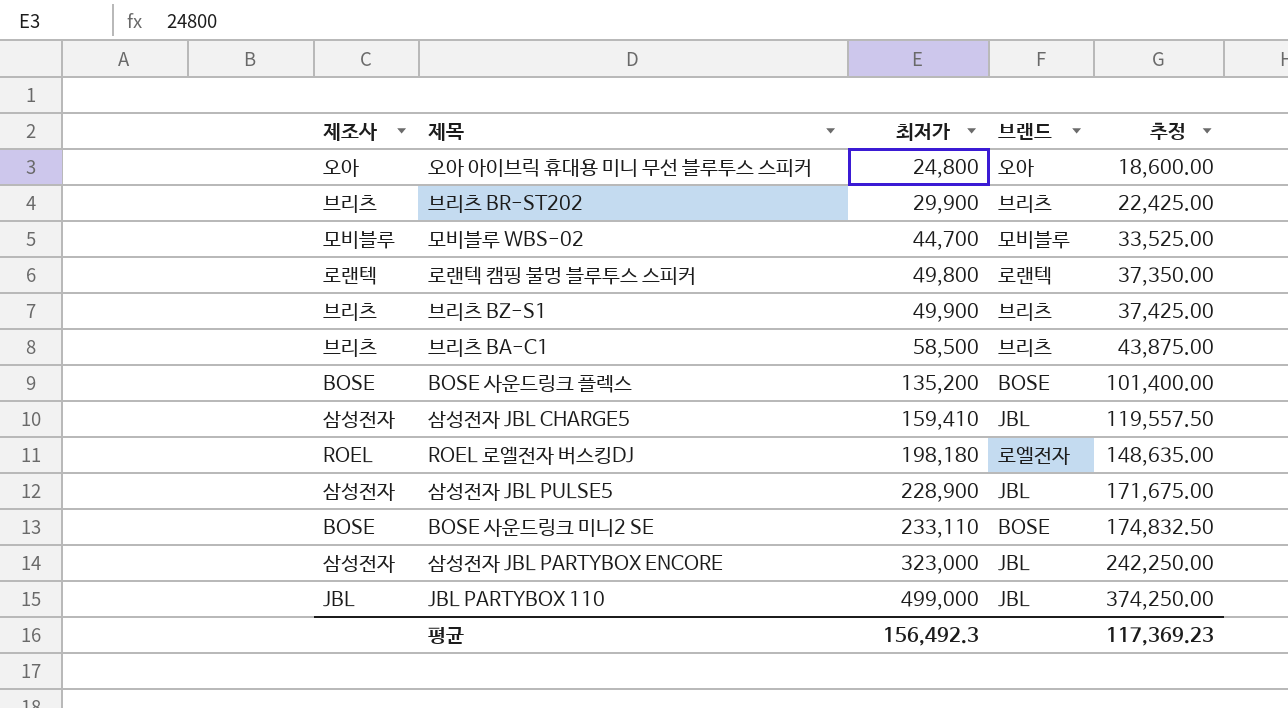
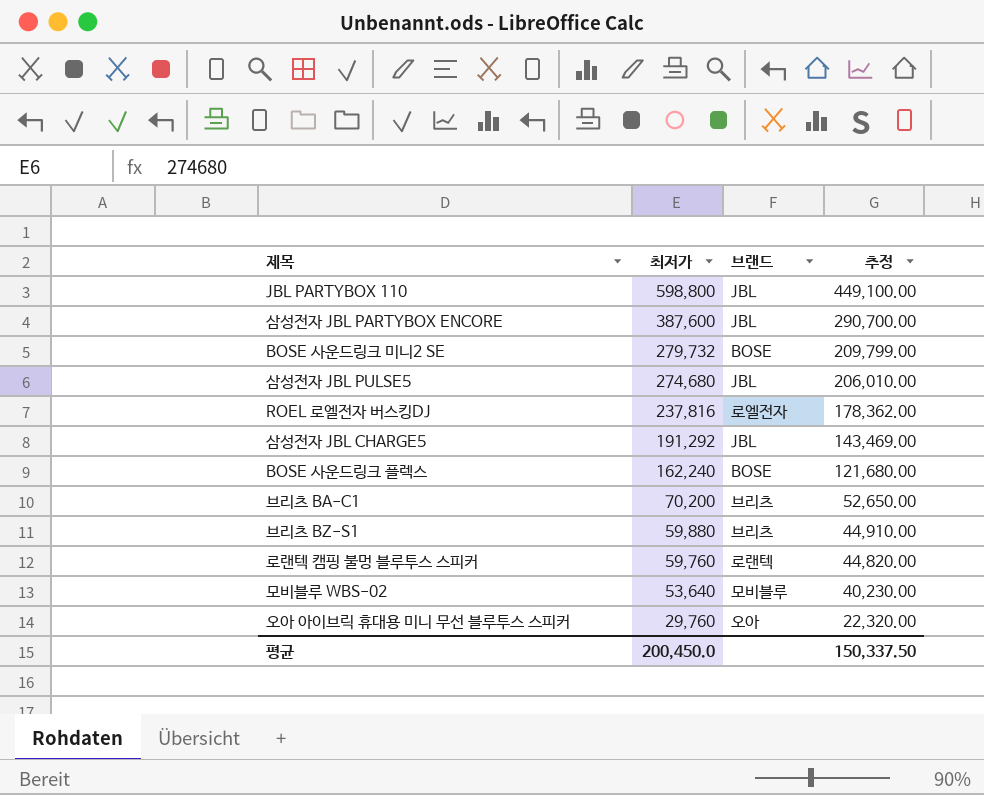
row order: 최저가 ascending -> 최저가 descending
column 제조사 | position: 1 -> none
row 브리츠 BR-ST202: 브리츠 | 29,900 | 브리츠 | 22,425.00 -> none
JBL PARTYBOX 110 | 최저가: 499,000 -> 598,800
JBL PARTYBOX 110 | 추정: 374,250.00 -> 449,100.00
삼성전자 JBL PARTYBOX ENCORE | 최저가: 323,000 -> 387,600
삼성전자 JBL PARTYBOX ENCORE | 추정: 242,250.00 -> 290,700.00
BOSE 사운드링크 미니2 SE | 최저가: 233,110 -> 279,732
BOSE 사운드링크 미니2 SE | 추정: 174,832.50 -> 209,799.00
삼성전자 JBL PULSE5 | 최저가: 228,900 -> 274,680
삼성전자 JBL PULSE5 | 추정: 171,675.00 -> 206,010.00
ROEL 로엘전자 버스킹DJ | 최저가: 198,180 -> 237,816
ROEL 로엘전자 버스킹DJ | 추정: 148,635.00 -> 178,362.00
삼성전자 JBL CHARGE5 | 최저가: 159,410 -> 191,292
삼성전자 JBL CHARGE5 | 추정: 119,557.50 -> 143,469.00
BOSE 사운드링크 플렉스 | 최저가: 135,200 -> 162,240
BOSE 사운드링크 플렉스 | 추정: 101,400.00 -> 121,680.00
브리츠 BA-C1 | 최저가: 58,500 -> 70,200
브리츠 BA-C1 | 추정: 43,875.00 -> 52,650.00
브리츠 BZ-S1 | 최저가: 49,900 -> 59,880
브리츠 BZ-S1 | 추정: 37,425.00 -> 44,910.00
로랜텍 캠핑 불멍 블루투스 스피커 | 최저가: 49,800 -> 59,760
로랜텍 캠핑 불멍 블루투스 스피커 | 추정: 37,350.00 -> 44,820.00
모비블루 WBS-02 | 최저가: 44,700 -> 53,640
모비블루 WBS-02 | 추정: 33,525.00 -> 40,230.00
오아 아이브릭 휴대용 미니 무선 블루투스 스피커 | 최저가: 24,800 -> 29,760
오아 아이브릭 휴대용 미니 무선 블루투스 스피커 | 추정: 18,600.00 -> 22,320.00
평균 | 최저가: 156,492.3 -> 200,450.0
평균 | 추정: 117,369.23 -> 150,337.50

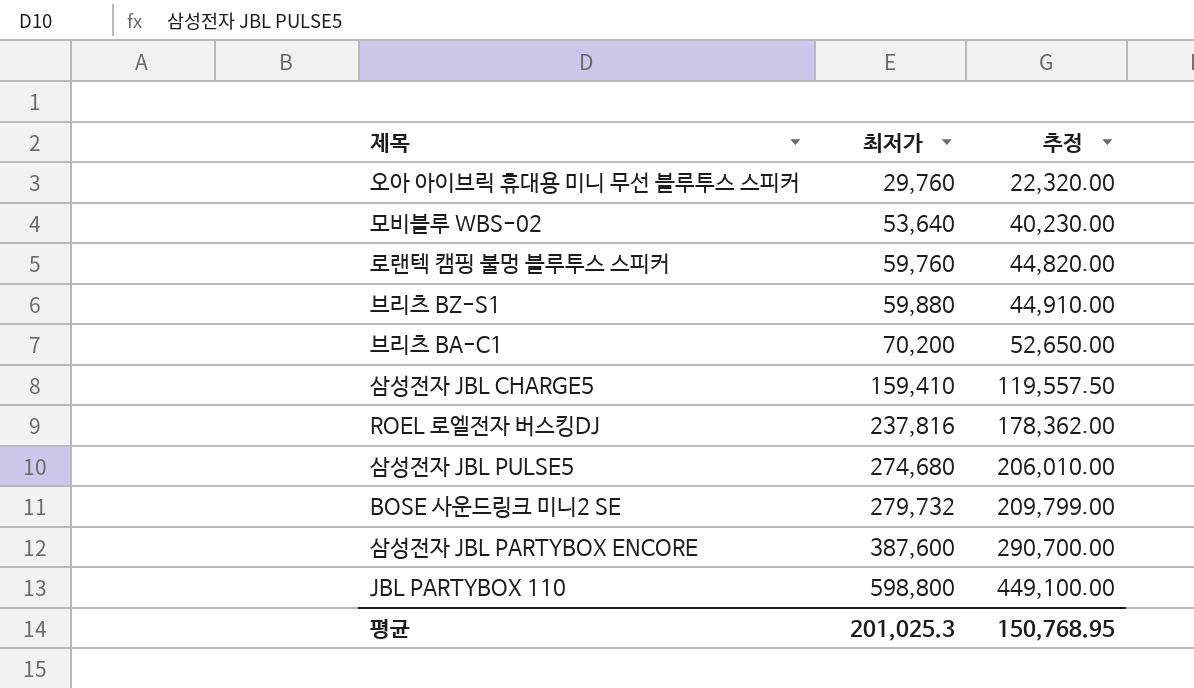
row order: 최저가 descending -> 최저가 ascending
column 브랜드 | position: 3 -> none
row BOSE 사운드링크 플렉스: 162,240 | BOSE | 121,680.00 -> none
삼성전자 JBL CHARGE5 | 최저가: 191,292 -> 159,410
삼성전자 JBL CHARGE5 | 추정: 143,469.00 -> 119,557.50
평균 | 최저가: 200,450.0 -> 201,025.3
평균 | 추정: 150,337.50 -> 150,768.95

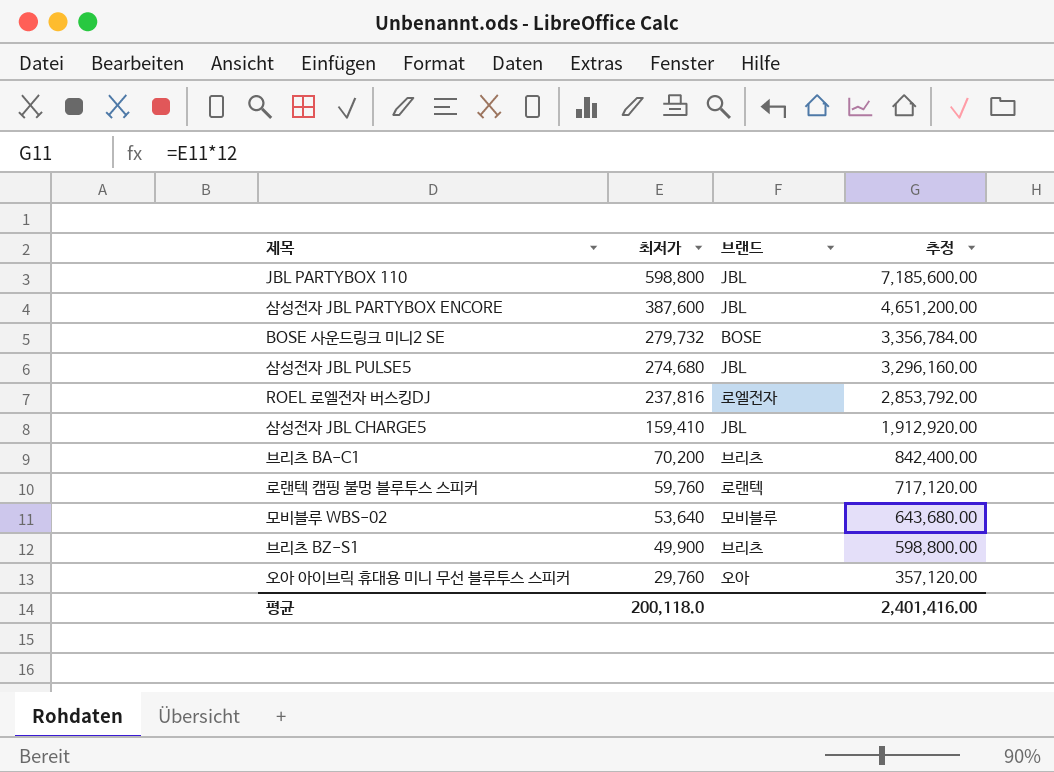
row order: 최저가 ascending -> 최저가 descending
column 브랜드 | position: none -> 3
column 추정 | formula: [최저가] * 0.75 -> [최저가] * 12
브리츠 BZ-S1 | 최저가: 59,880 -> 49,900
평균 | 최저가: 201,025.3 -> 200,118.0
평균 | 추정: 150,768.95 -> 2,401,416.00

